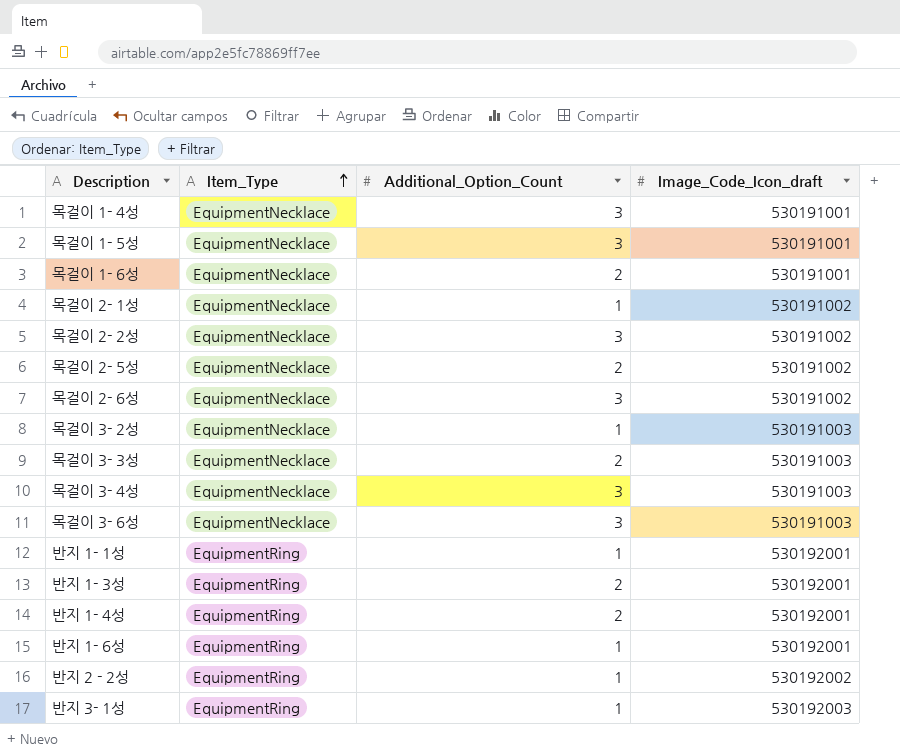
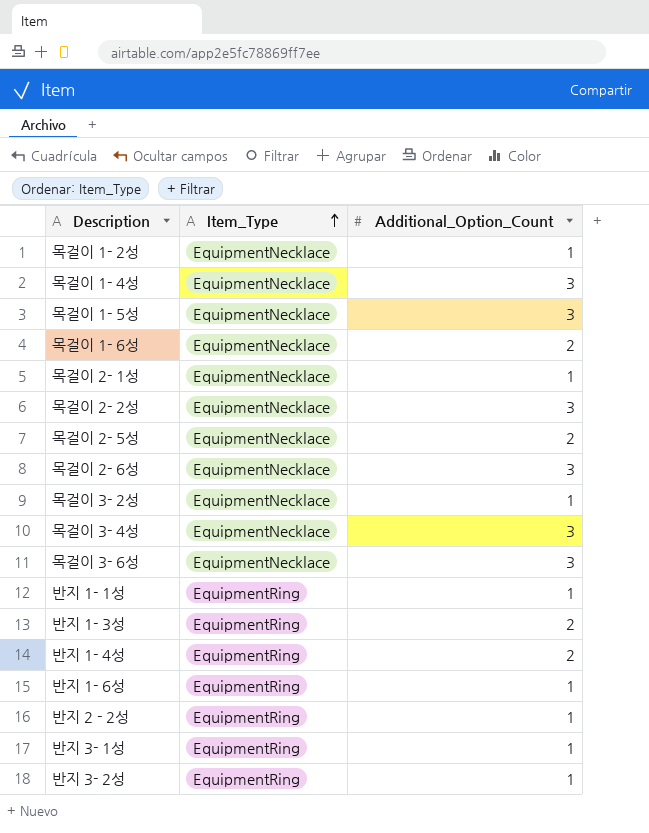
column Image_Code_Icon_draft | position: 4 -> none
row 목걸이 3- 3성: EquipmentNecklace | 2 | 530191003 -> none
row 목걸이 1- 2성: none -> EquipmentNecklace | 1
row 반지 3- 2성: none -> EquipmentRing | 1

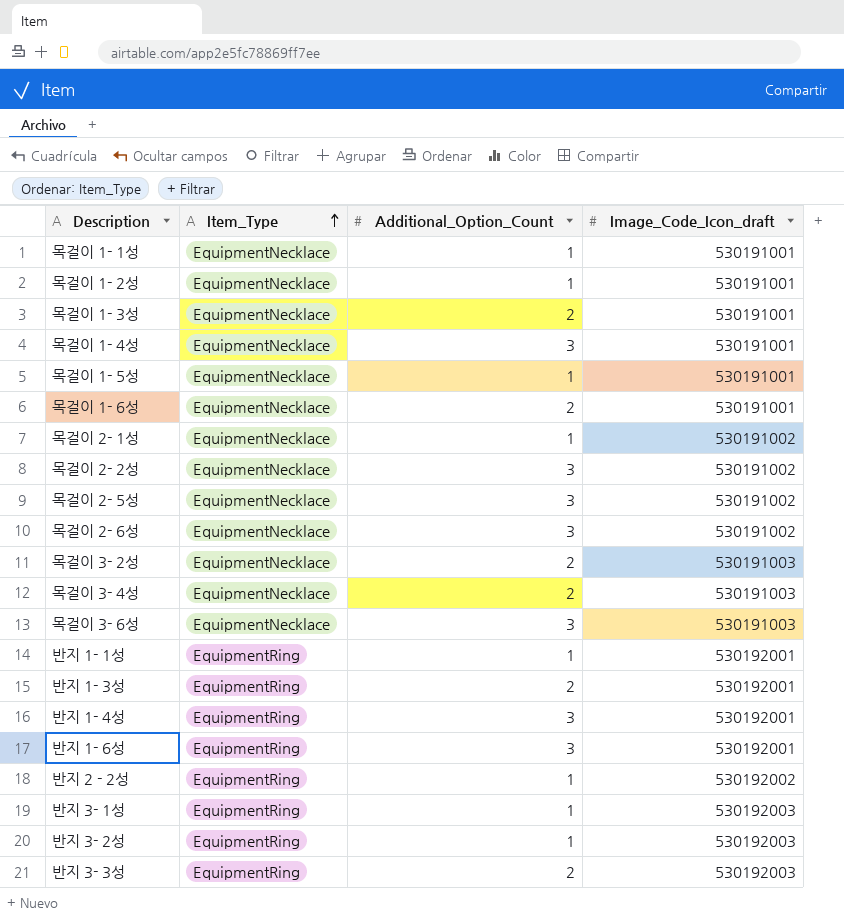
column Image_Code_Icon_draft | position: none -> 4
row 목걸이 1- 1성: none -> EquipmentNecklace | 1 | 530191001
row 목걸이 1- 3성: none -> EquipmentNecklace | 2 | 530191001
목걸이 1- 5성 | Additional_Option_Count: 3 -> 1
목걸이 2- 5성 | Additional_Option_Count: 2 -> 3
목걸이 3- 2성 | Additional_Option_Count: 1 -> 2
목걸이 3- 4성 | Additional_Option_Count: 3 -> 2
반지 1- 4성 | Additional_Option_Count: 2 -> 3
반지 1- 6성 | Additional_Option_Count: 1 -> 3
row 반지 3- 3성: none -> EquipmentRing | 2 | 530192003

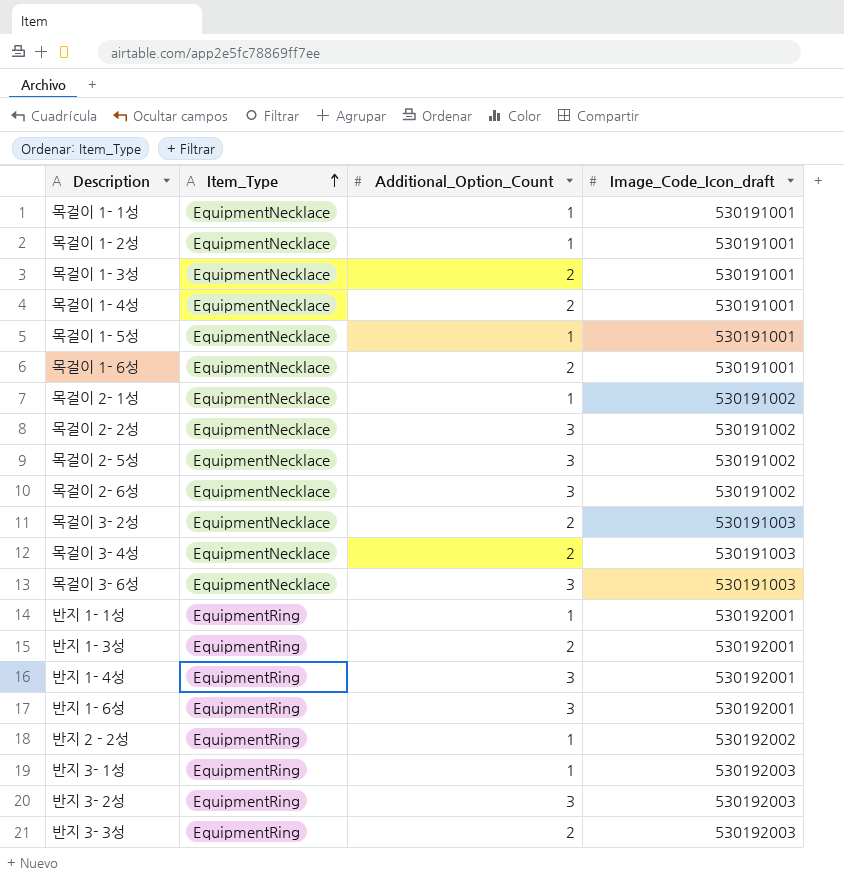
목걸이 1- 4성 | Additional_Option_Count: 3 -> 2
반지 3- 2성 | Additional_Option_Count: 1 -> 3

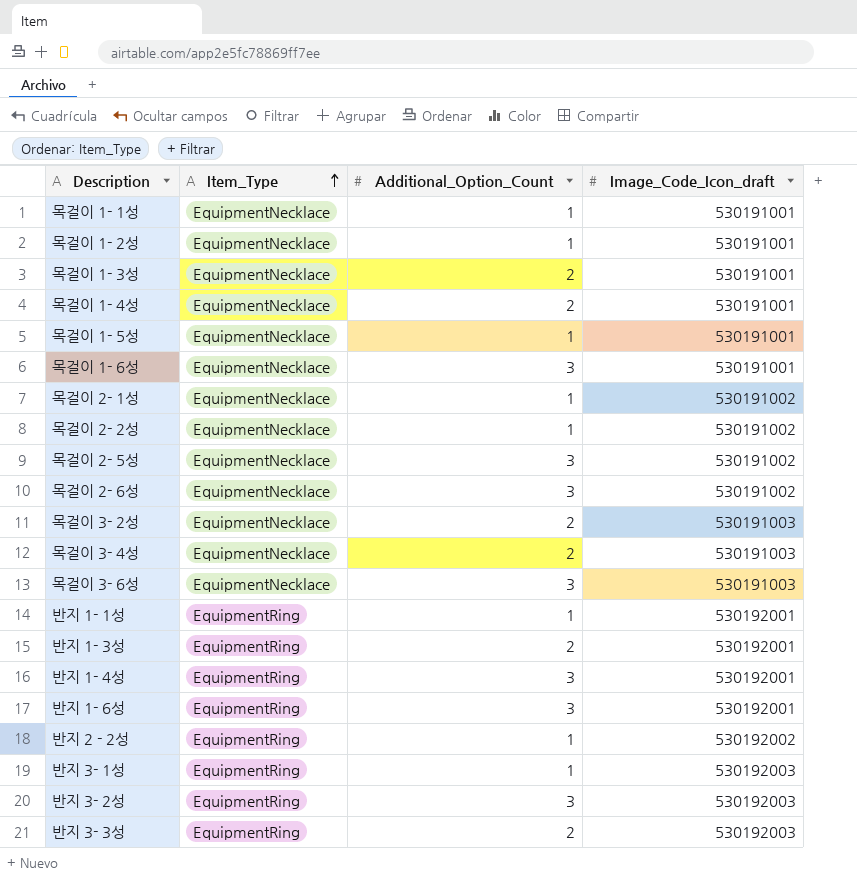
목걸이 1- 6성 | Additional_Option_Count: 2 -> 3
목걸이 2- 2성 | Additional_Option_Count: 3 -> 1

